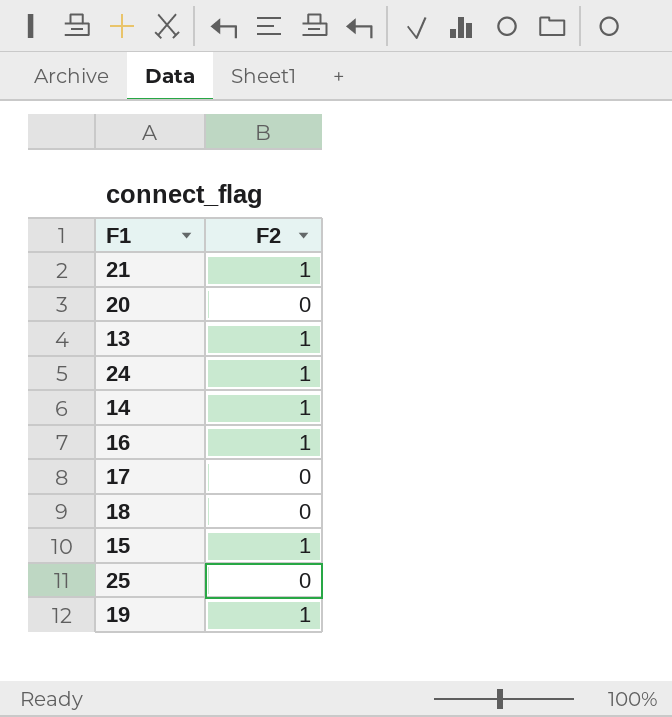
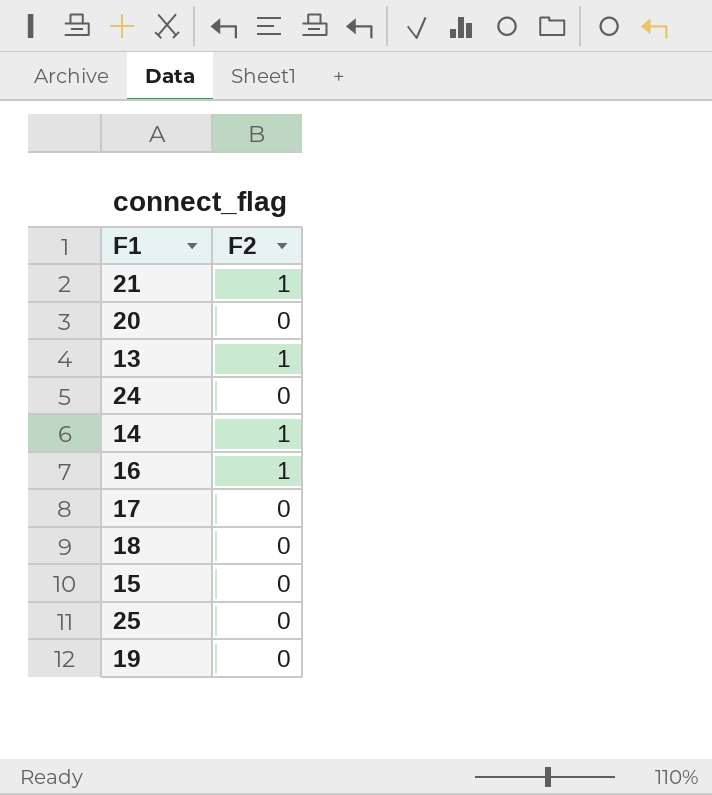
24 | F2: 1 -> 0
15 | F2: 1 -> 0
19 | F2: 1 -> 0

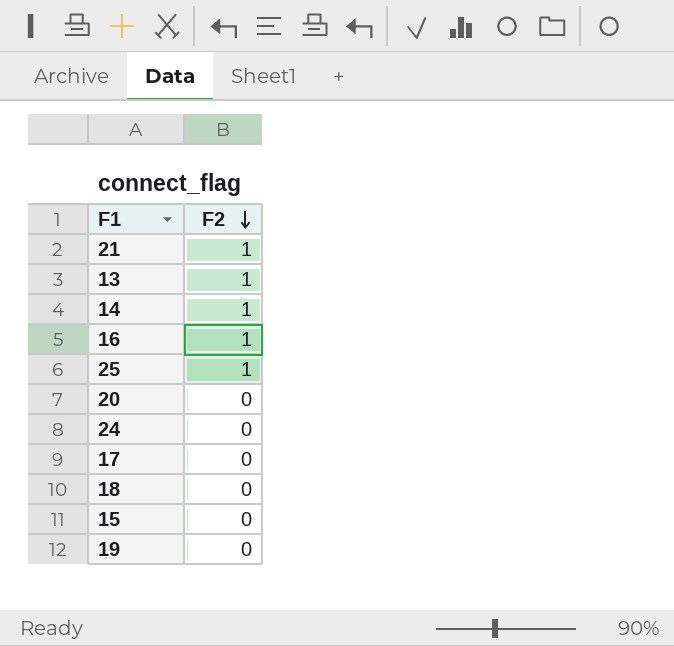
row order: none -> F2 descending
25 | F2: 0 -> 1

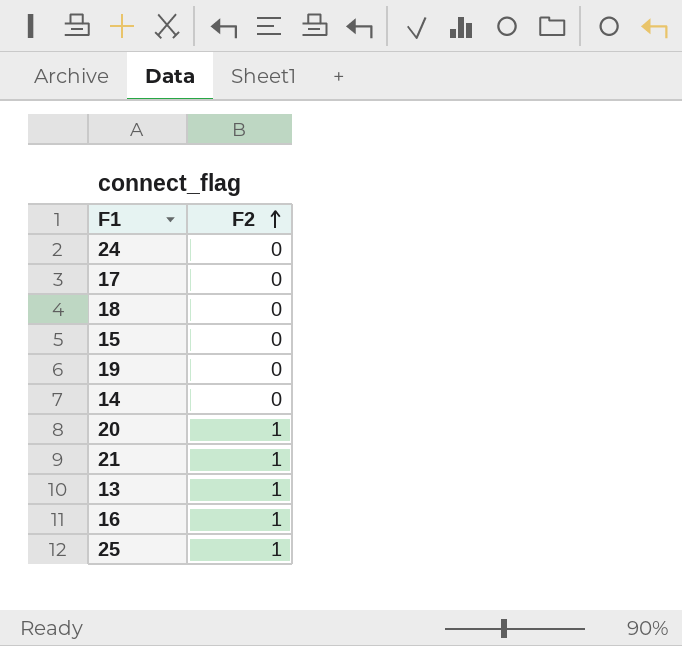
row order: F2 descending -> F2 ascending
14 | F2: 1 -> 0
20 | F2: 0 -> 1

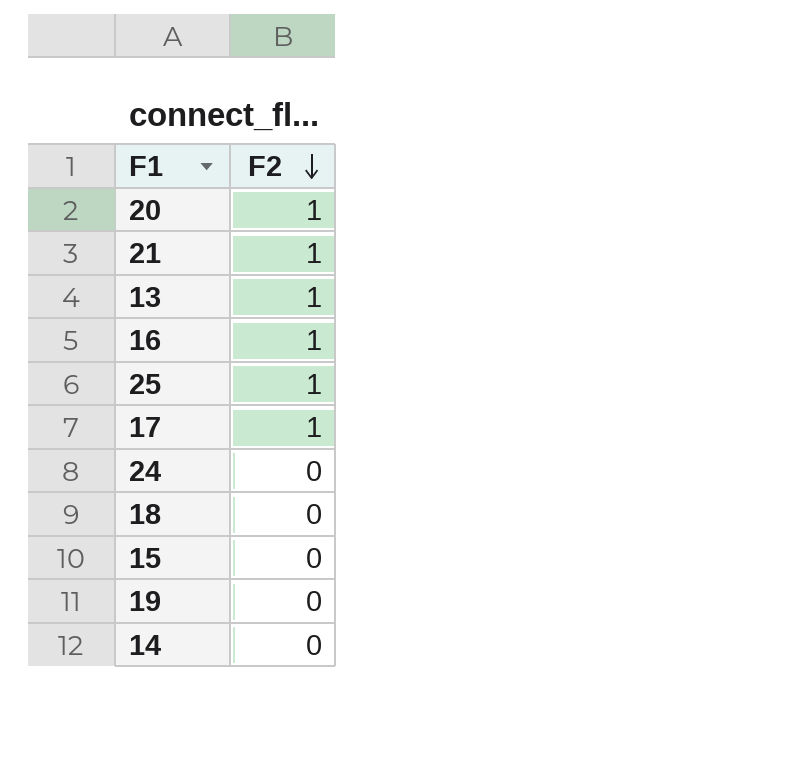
row order: F2 ascending -> F2 descending
17 | F2: 0 -> 1

